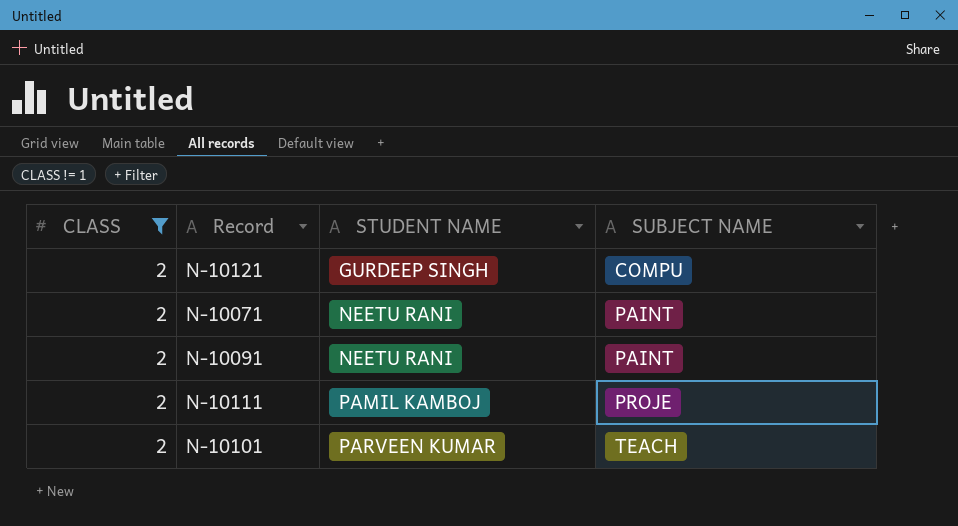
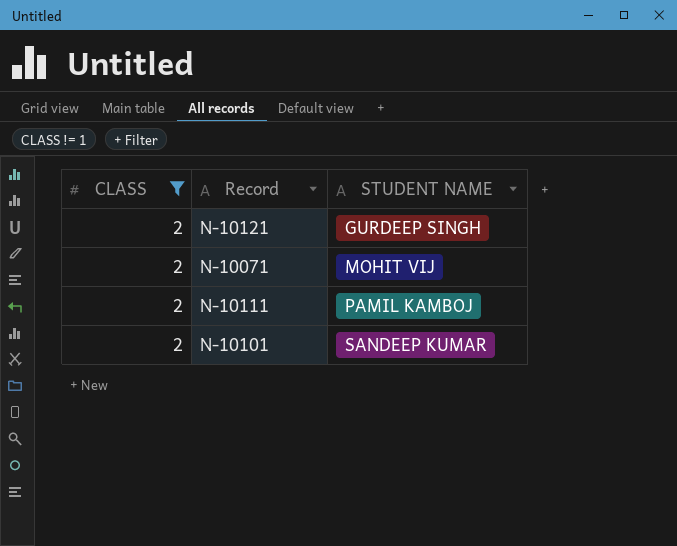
column SUBJECT NAME | position: 4 -> none
row N-10091: 2 | NEETU RANI | PAINT -> none
N-10071 | STUDENT NAME: NEETU RANI -> MOHIT VIJ
N-10101 | STUDENT NAME: PARVEEN KUMAR -> SANDEEP KUMAR

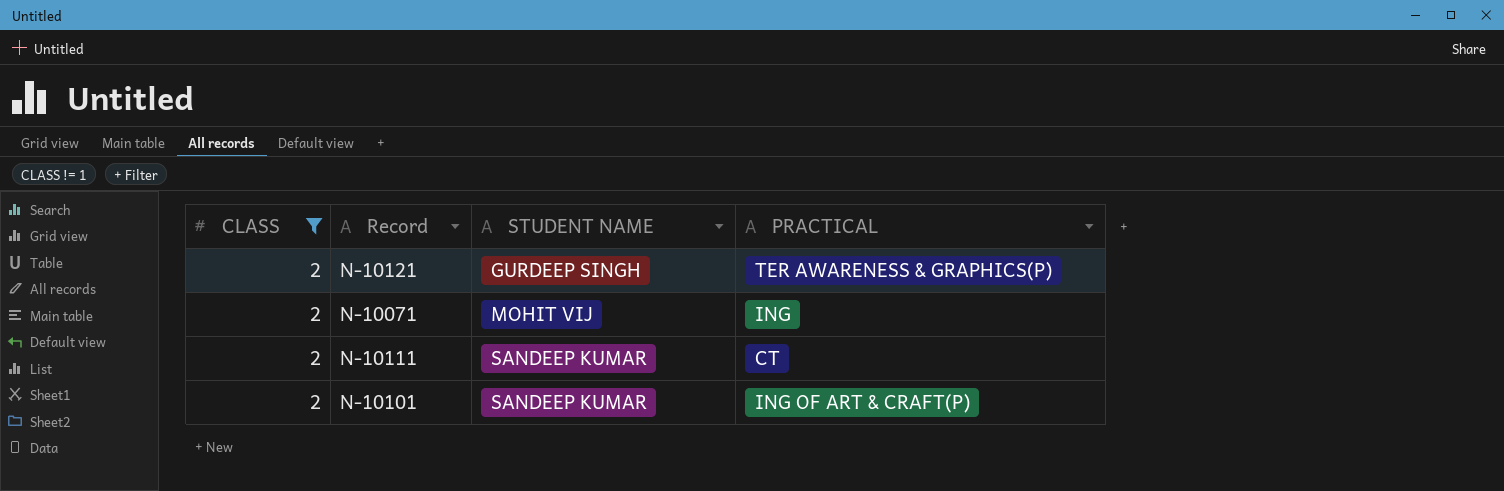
column PRACTICAL | position: none -> 4
N-10111 | STUDENT NAME: PAMIL KAMBOJ -> SANDEEP KUMAR

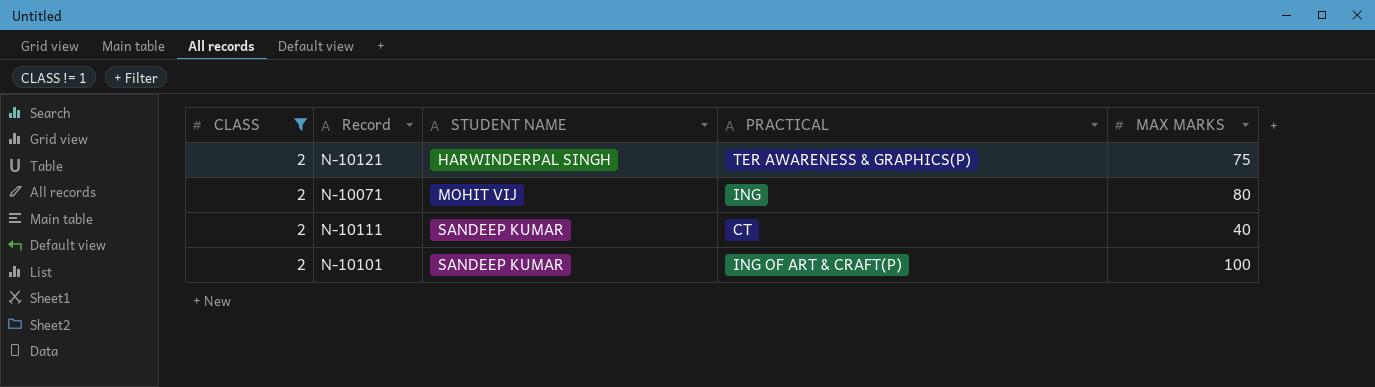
column MAX MARKS | position: none -> 5
N-10121 | STUDENT NAME: GURDEEP SINGH -> HARWINDERPAL SINGH

